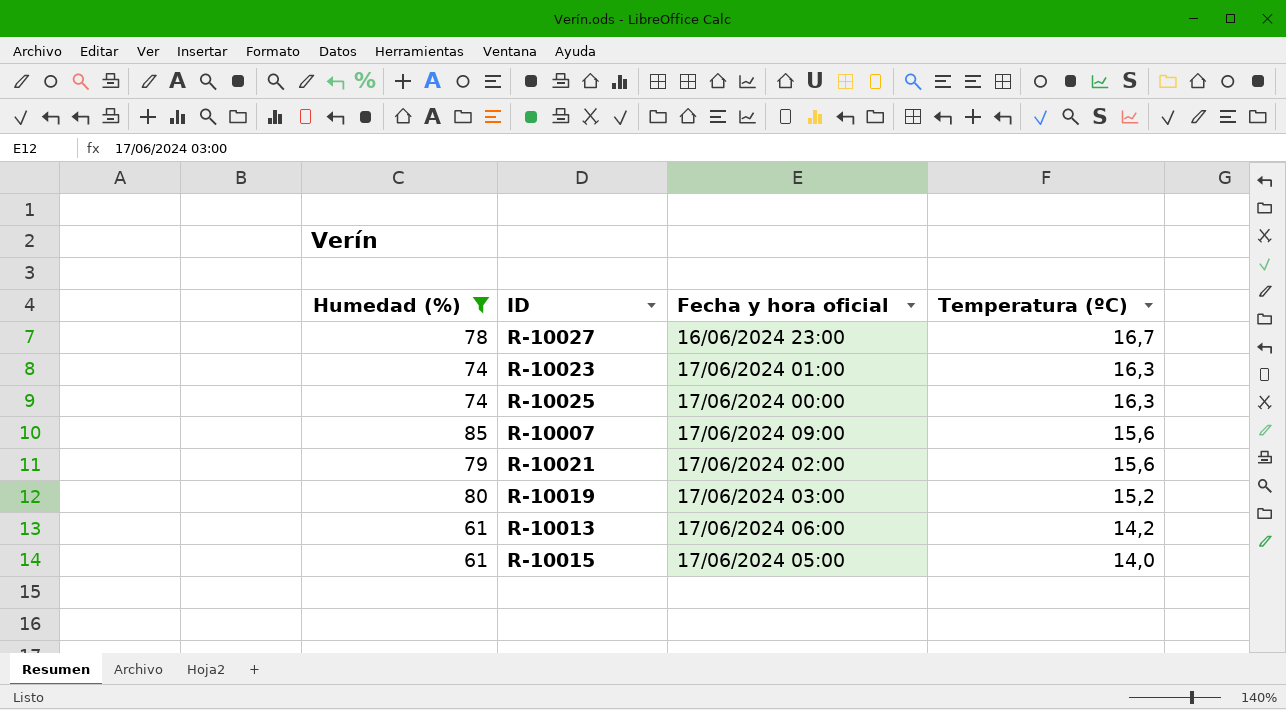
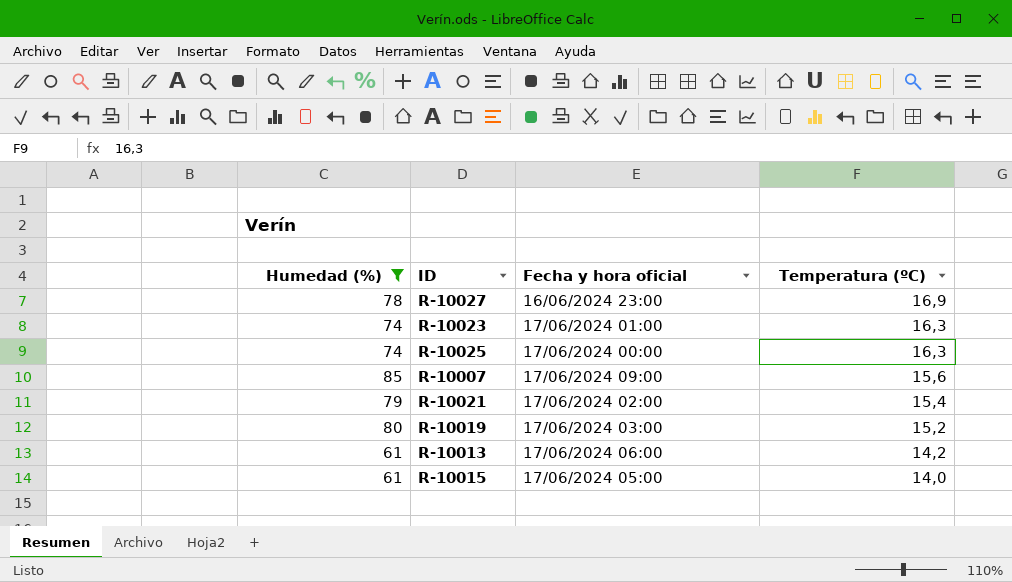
R-10027 | Temperatura (ºC): 16,7 -> 16,9
R-10021 | Temperatura (ºC): 15,6 -> 15,4

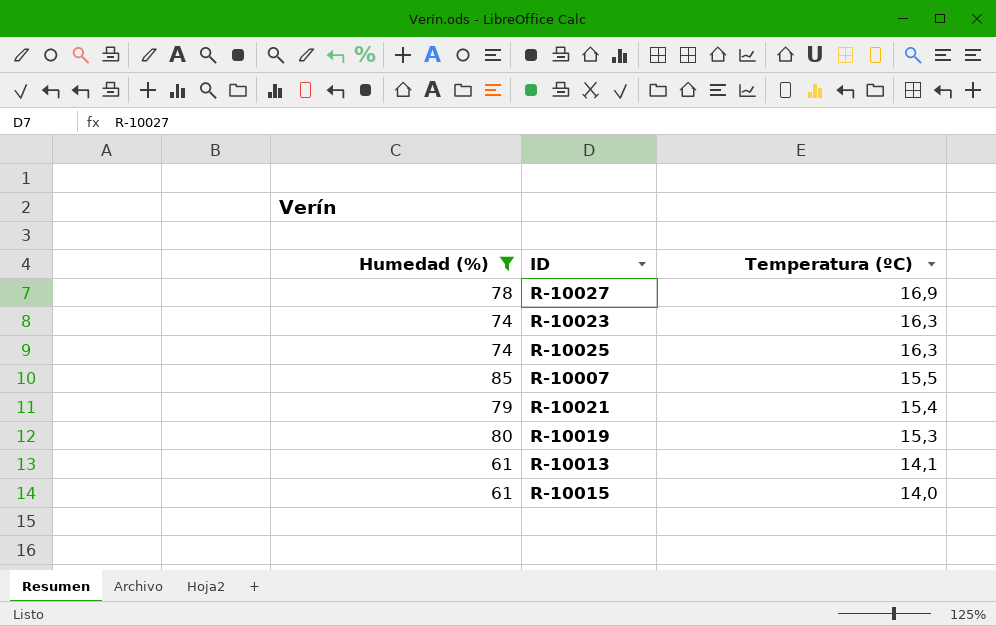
column Fecha y hora oficial | position: 3 -> none
R-10007 | Temperatura (ºC): 15,6 -> 15,5
R-10019 | Temperatura (ºC): 15,2 -> 15,3
R-10013 | Temperatura (ºC): 14,2 -> 14,1

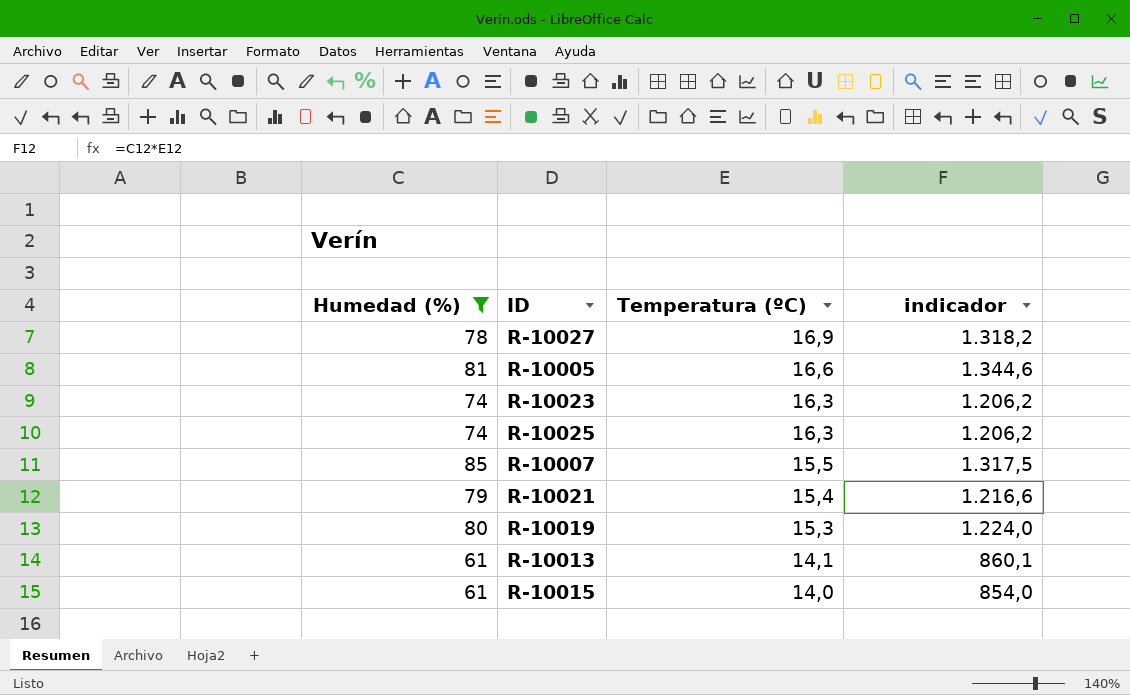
column indicador | formula: none -> [Humedad (%)] * [Temperatura (ºC)]
row R-10005: none -> 81 | 16,6 | 1.344,6

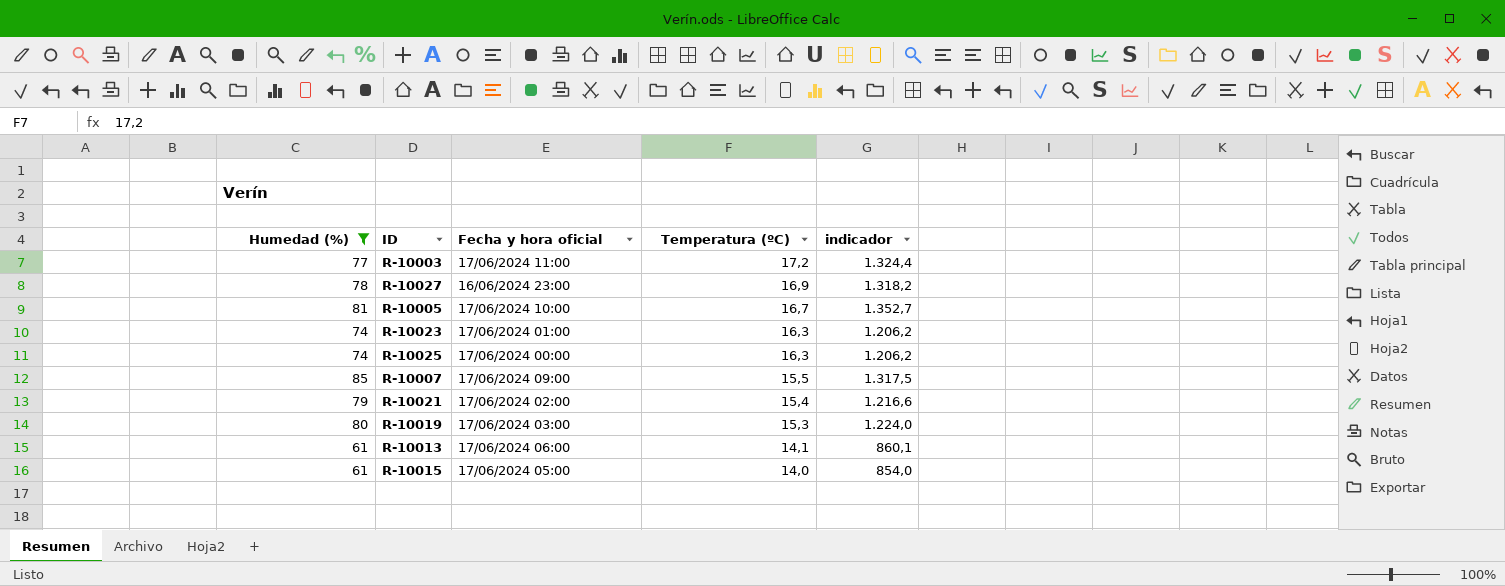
column Fecha y hora oficial | position: none -> 3
row R-10003: none -> 77 | 17/06/2024 11:00 | 17,2 | 1.324,4
R-10005 | Temperatura (ºC): 16,6 -> 16,7
R-10005 | indicador: 1.344,6 -> 1.352,7

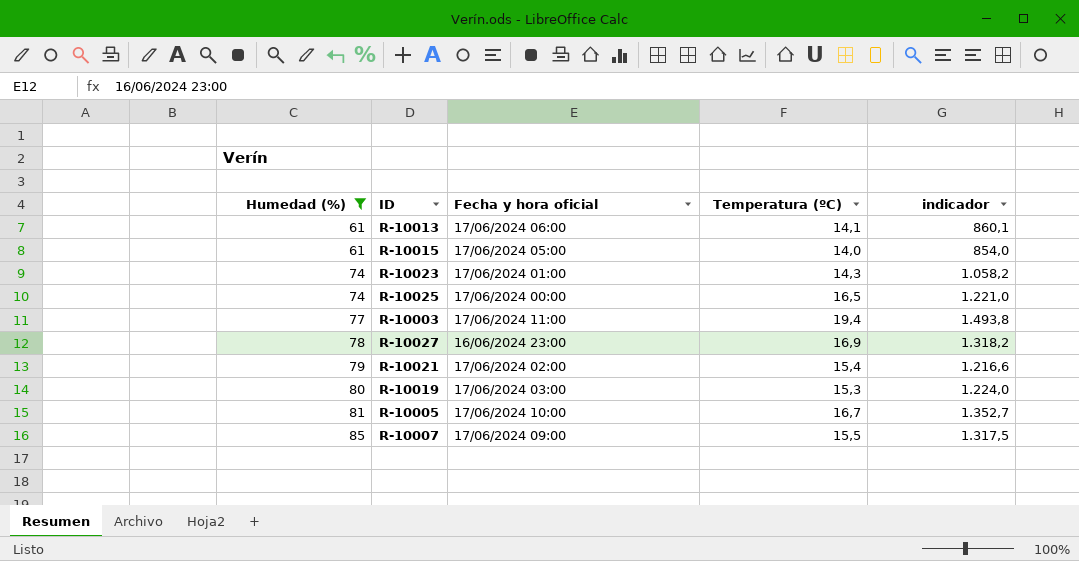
row order: Temperatura (ºC) descending -> Humedad (%) ascending
R-10023 | Temperatura (ºC): 16,3 -> 14,3
R-10023 | indicador: 1.206,2 -> 1.058,2
R-10025 | Temperatura (ºC): 16,3 -> 16,5
R-10025 | indicador: 1.206,2 -> 1.221,0
R-10003 | Temperatura (ºC): 17,2 -> 19,4
R-10003 | indicador: 1.324,4 -> 1.493,8

